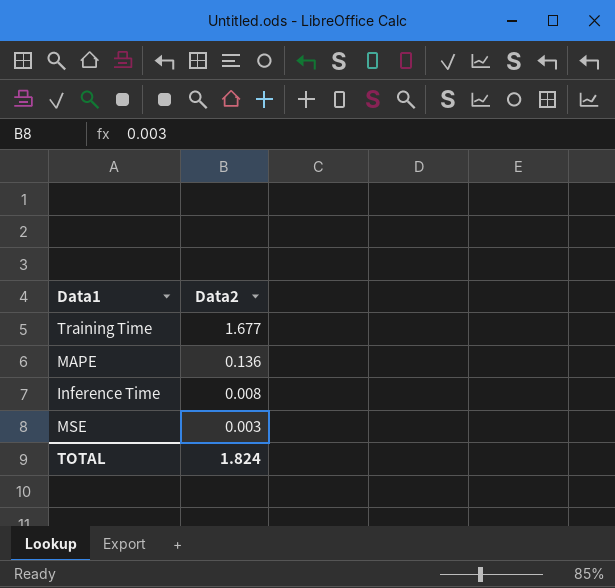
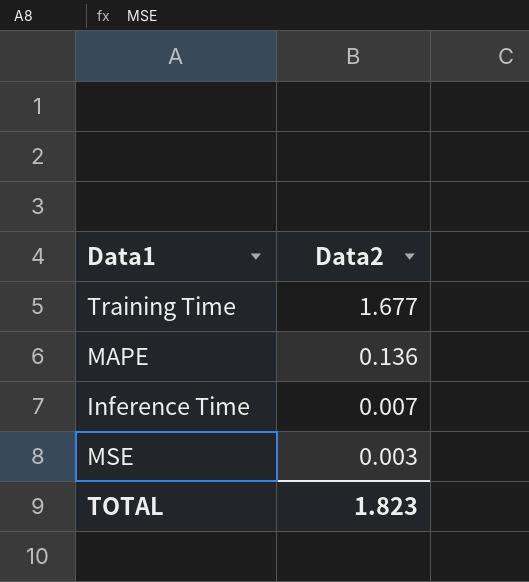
Inference Time | Data2: 0.008 -> 0.007
TOTAL | Data2: 1.824 -> 1.823

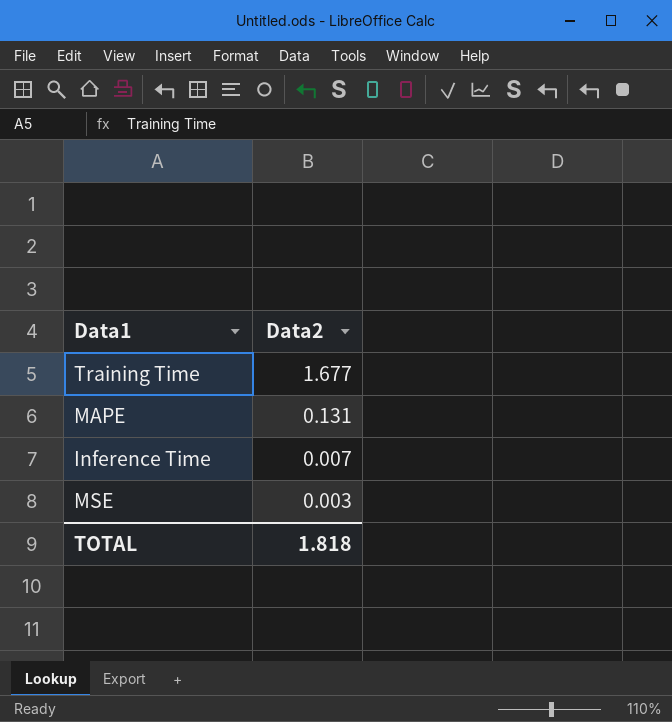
MAPE | Data2: 0.136 -> 0.131
TOTAL | Data2: 1.823 -> 1.818

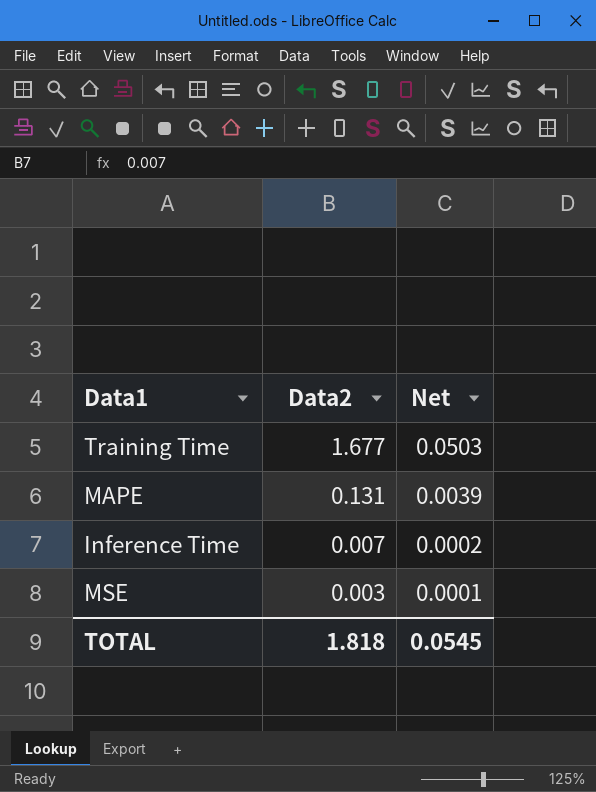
column Net | formula: none -> [Data2] * 0.03

